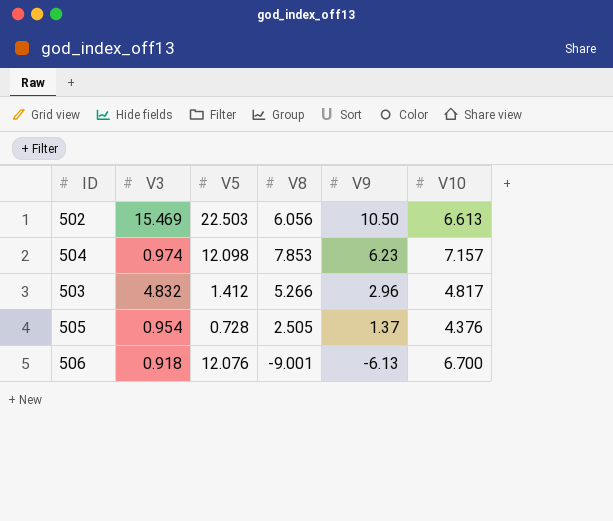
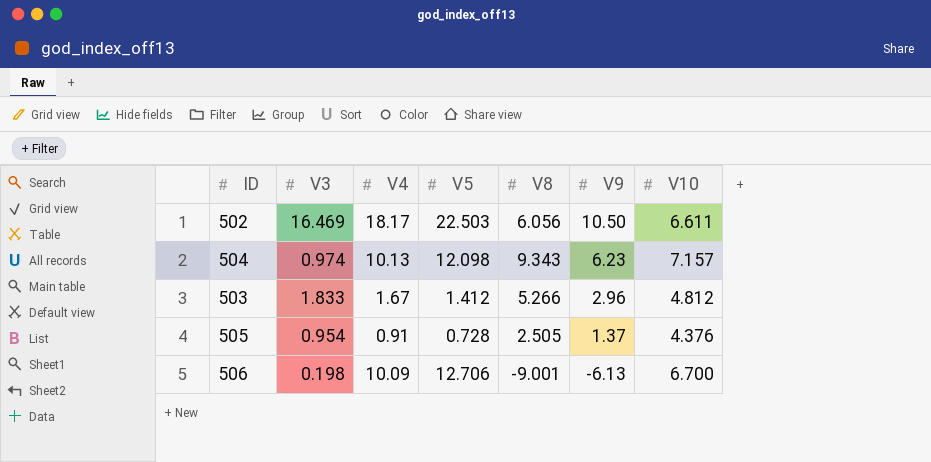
column V4 | position: none -> 3
502 | V3: 15.469 -> 16.469
502 | V10: 6.613 -> 6.611
504 | V8: 7.853 -> 9.343
503 | V3: 4.832 -> 1.833
503 | V10: 4.817 -> 4.812
506 | V3: 0.918 -> 0.198
506 | V5: 12.076 -> 12.706

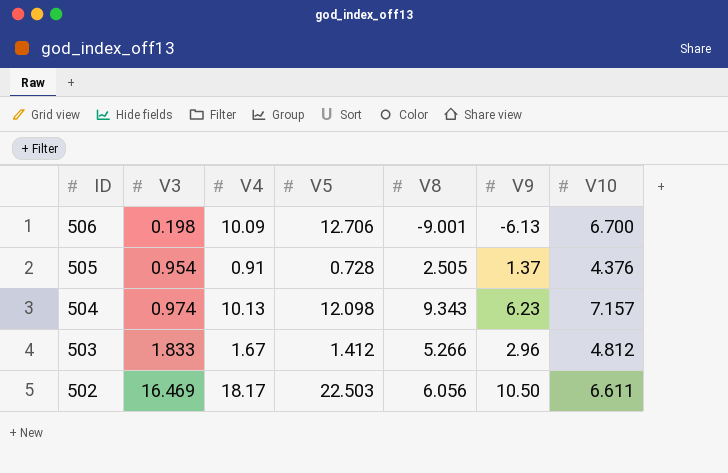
row order: V9 descending -> ID descending

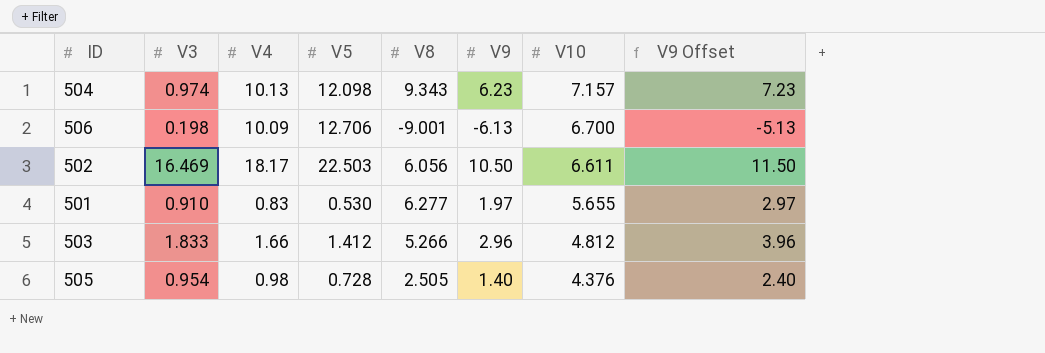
row order: ID descending -> V10 descending
column V9 Offset | formula: none -> [V9] + 1
row 501: none -> 0.910 | 0.83 | 0.530 | 6.277 | 1.97 | 5.655 | 2.97
503 | V4: 1.67 -> 1.66
505 | V4: 0.91 -> 0.98
505 | V9: 1.37 -> 1.40

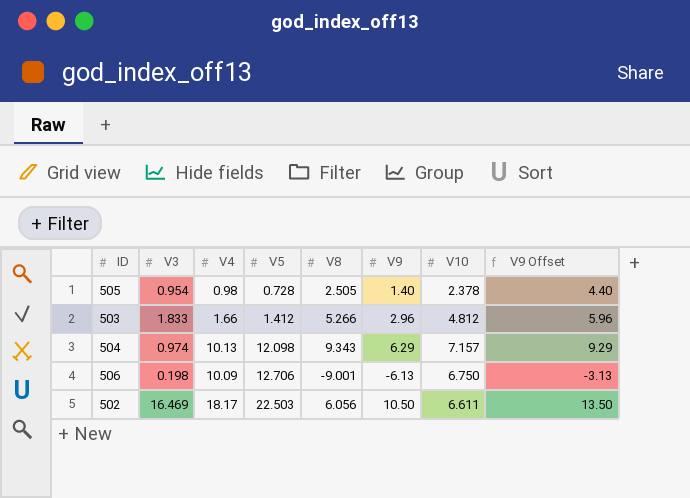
row order: V10 descending -> V5 ascending
column V9 Offset | formula: [V9] + 1 -> [V9] + 3
row 501: 0.910 | 0.83 | 0.530 | 6.277 | 1.97 | 5.655 | 2.97 -> none
505 | V10: 4.376 -> 2.378
504 | V9: 6.23 -> 6.29
506 | V10: 6.700 -> 6.750

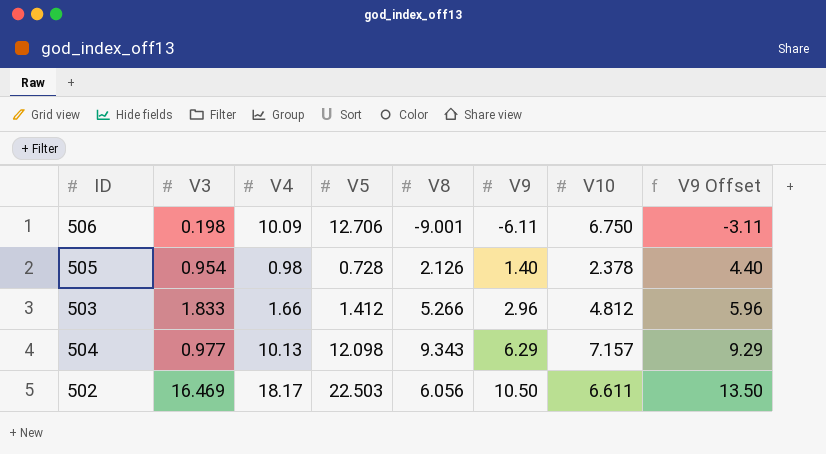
row order: V5 ascending -> V9 ascending
506 | V9: -6.13 -> -6.11
506 | V9 Offset: -3.13 -> -3.11
505 | V8: 2.505 -> 2.126
504 | V3: 0.974 -> 0.977

